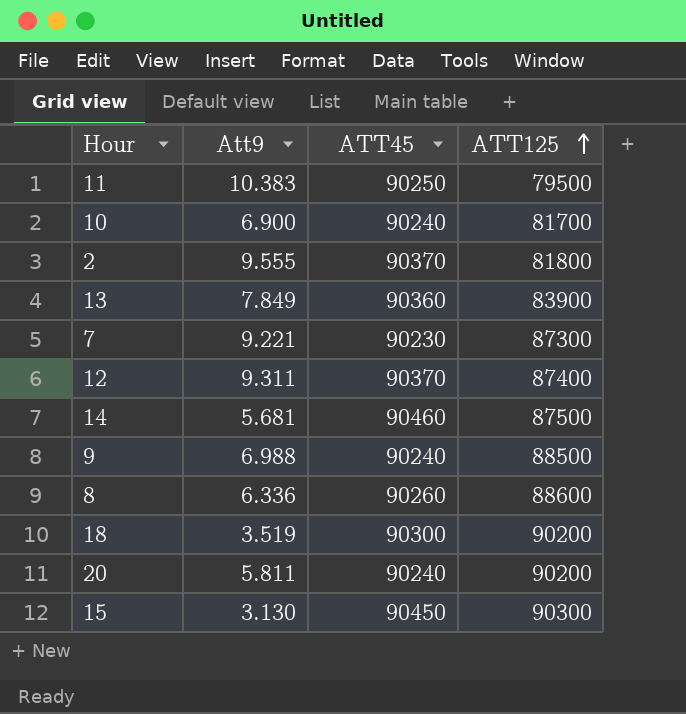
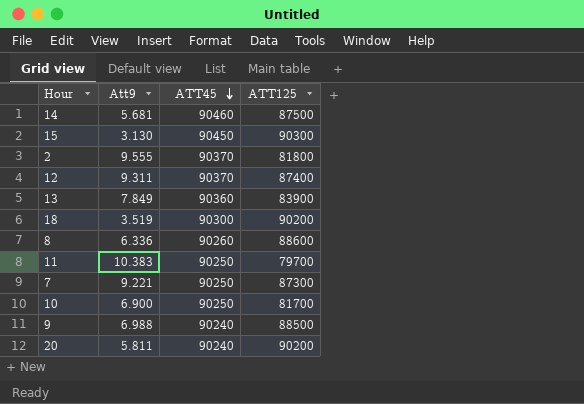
row order: ATT125 ascending -> ATT45 descending
11 | ATT125: 79500 -> 79700
7 | ATT45: 90230 -> 90250
10 | ATT45: 90240 -> 90250

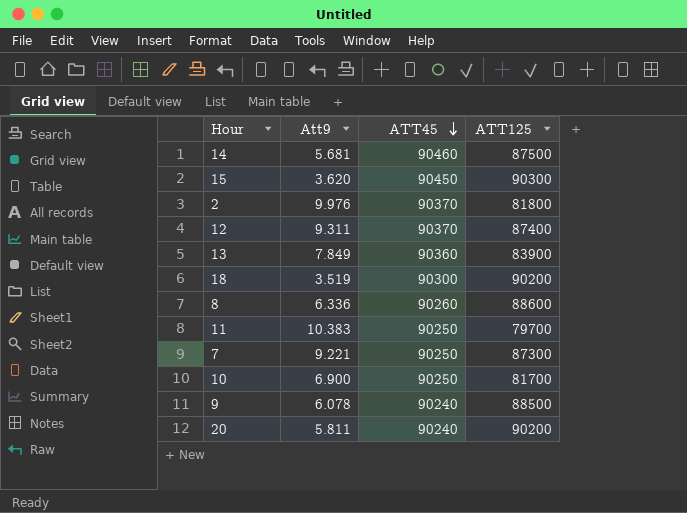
15 | Att9: 3.130 -> 3.620
2 | Att9: 9.555 -> 9.976
9 | Att9: 6.988 -> 6.078

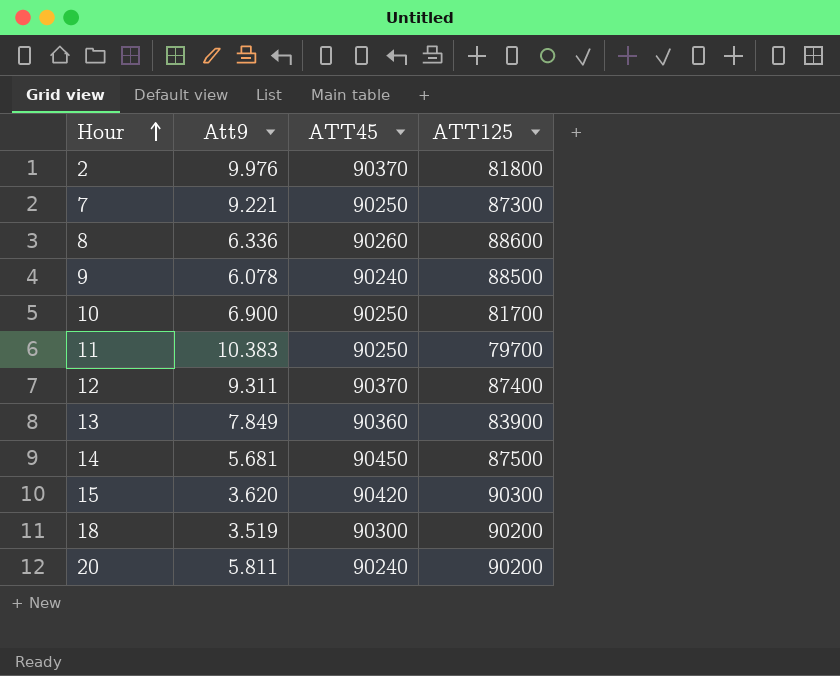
row order: ATT45 descending -> Hour ascending
14 | ATT45: 90460 -> 90450
15 | ATT45: 90450 -> 90420

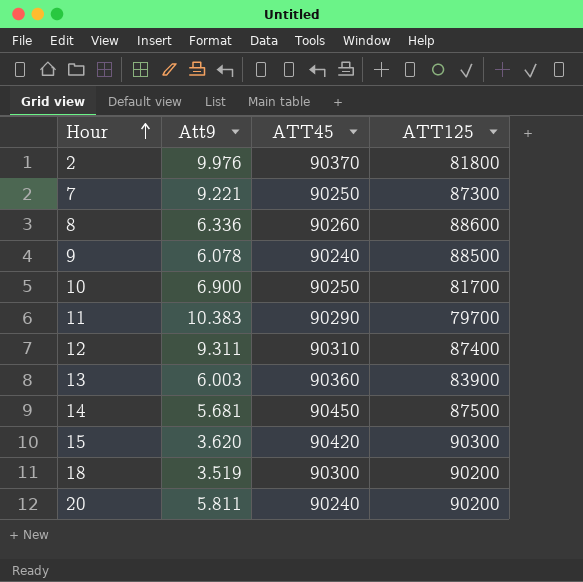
11 | ATT45: 90250 -> 90290
12 | ATT45: 90370 -> 90310
13 | Att9: 7.849 -> 6.003

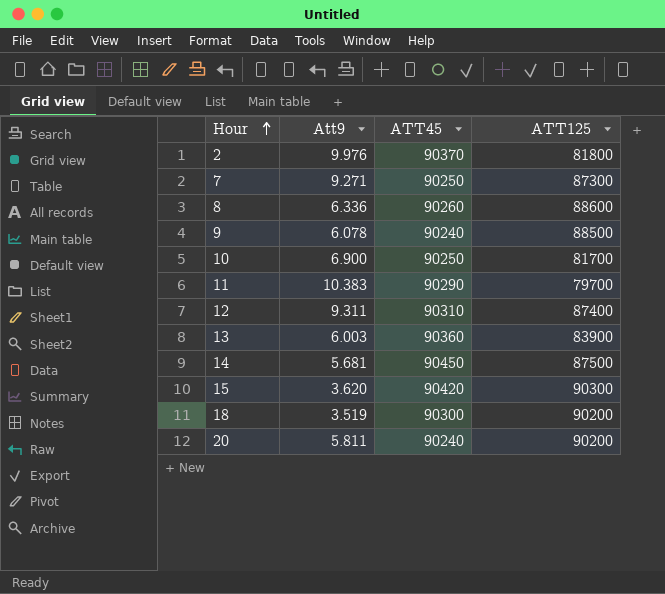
7 | Att9: 9.221 -> 9.271

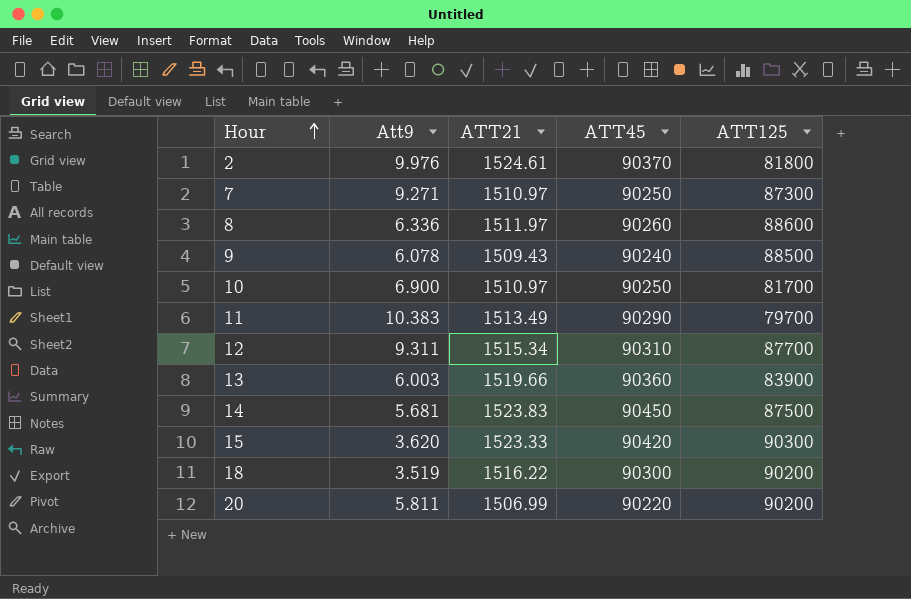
column ATT21 | position: none -> 3
12 | ATT125: 87400 -> 87700
20 | ATT45: 90240 -> 90220

